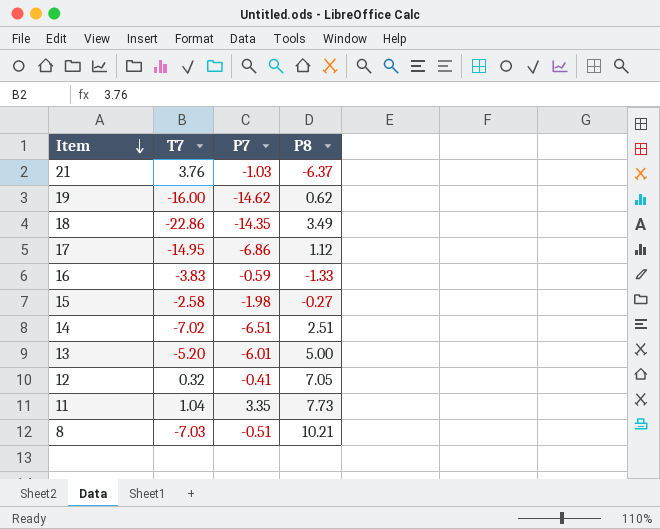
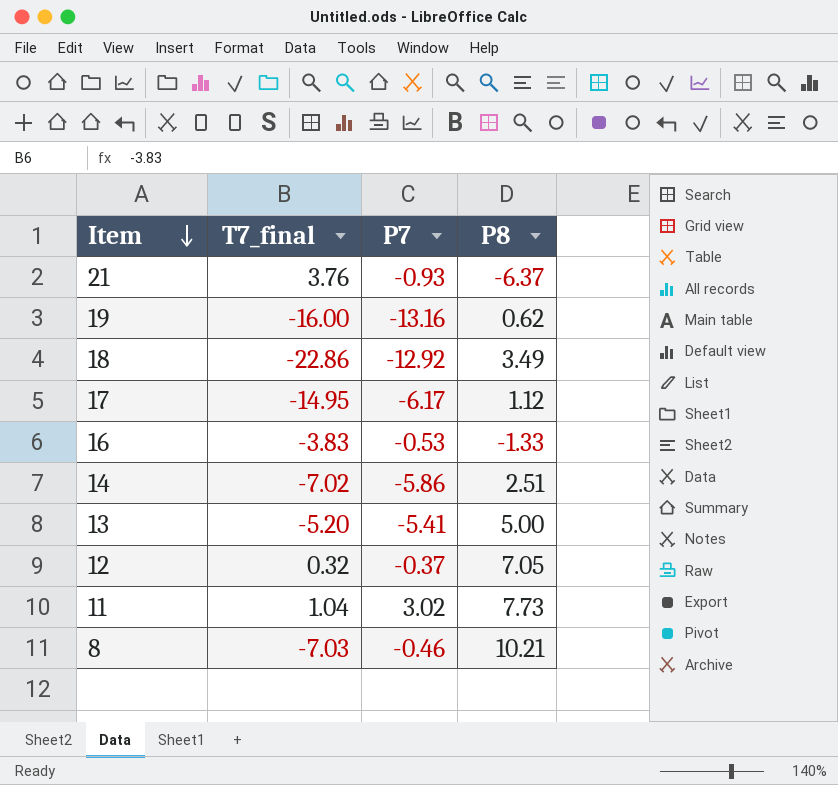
column name: T7 -> T7_final
row 15: -2.58 | -1.98 | -0.27 -> none
21 | P7: -1.03 -> -0.93
19 | P7: -14.62 -> -13.16
18 | P7: -14.35 -> -12.92
17 | P7: -6.86 -> -6.17
16 | P7: -0.59 -> -0.53
14 | P7: -6.51 -> -5.86
13 | P7: -6.01 -> -5.41
12 | P7: -0.41 -> -0.37
11 | P7: 3.35 -> 3.02
8 | P7: -0.51 -> -0.46

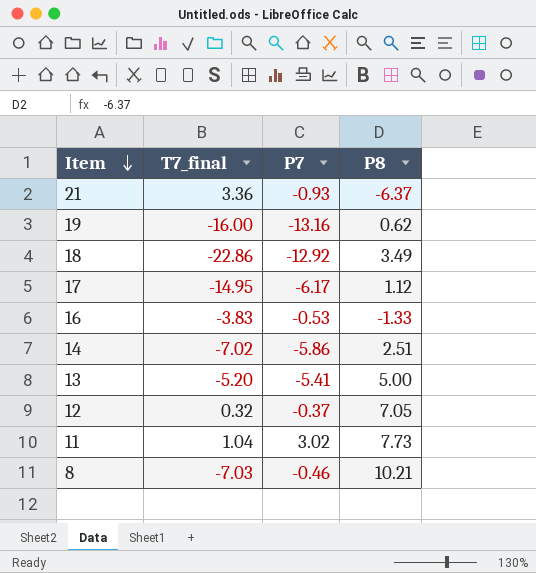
21 | T7_final: 3.76 -> 3.36

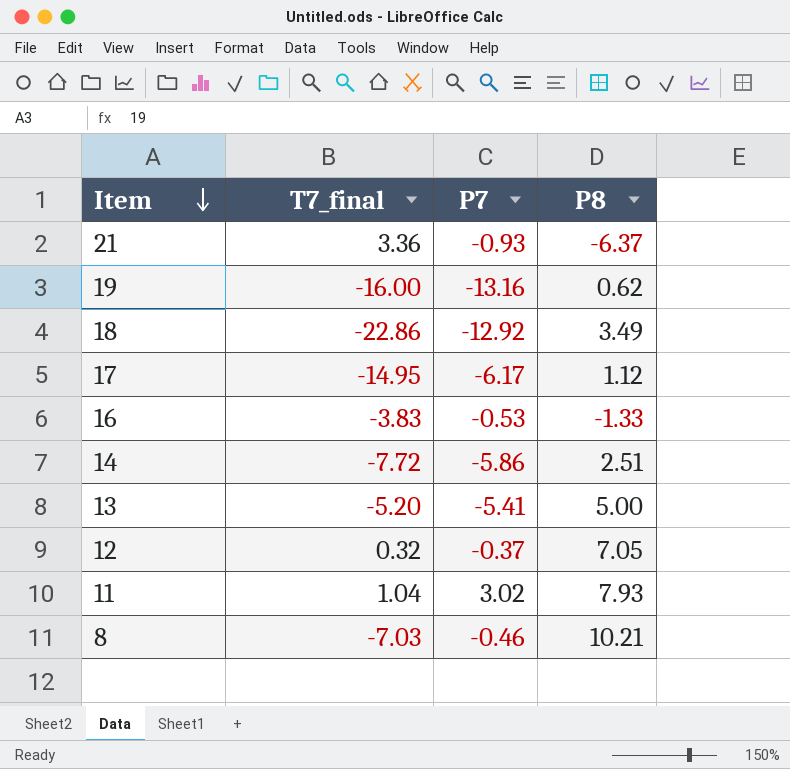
14 | T7_final: -7.02 -> -7.72
11 | P8: 7.73 -> 7.93

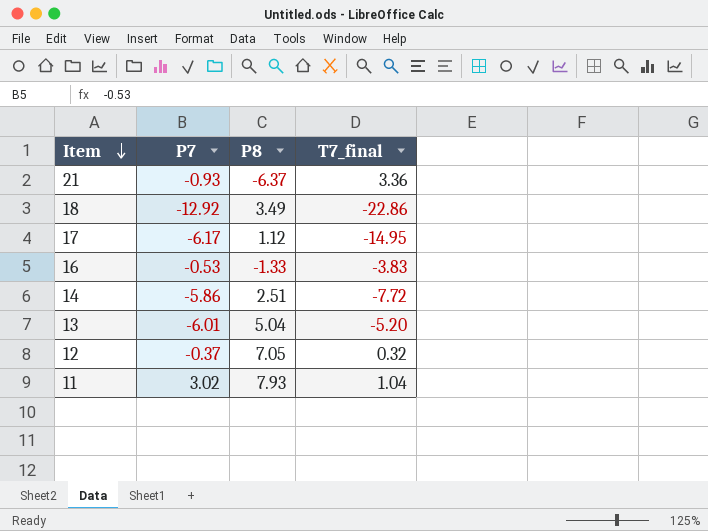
column T7_final | position: 2 -> 4
row 19: -16.00 | -13.16 | 0.62 -> none
row 8: -7.03 | -0.46 | 10.21 -> none
13 | P7: -5.41 -> -6.01
13 | P8: 5.00 -> 5.04

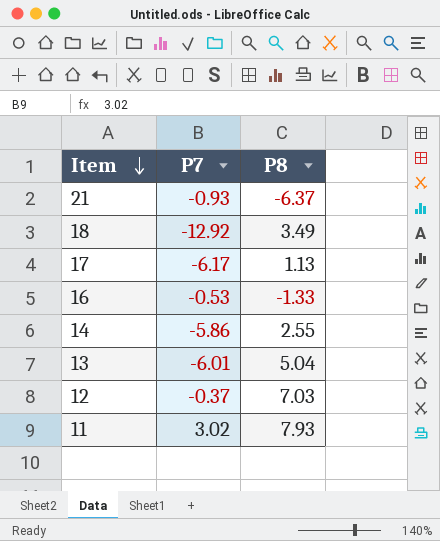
column T7_final | position: 4 -> none
17 | P8: 1.12 -> 1.13
14 | P8: 2.51 -> 2.55
12 | P8: 7.05 -> 7.03

